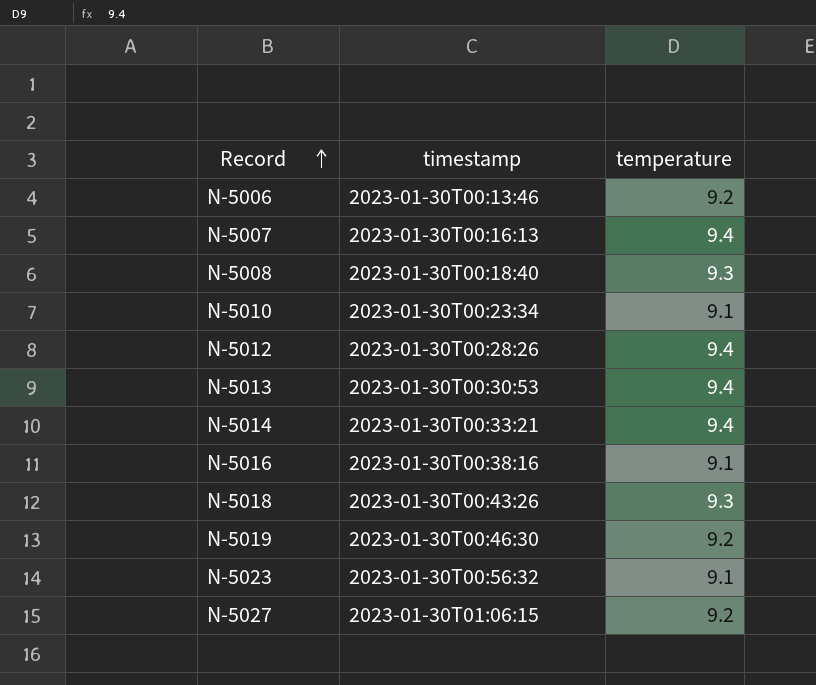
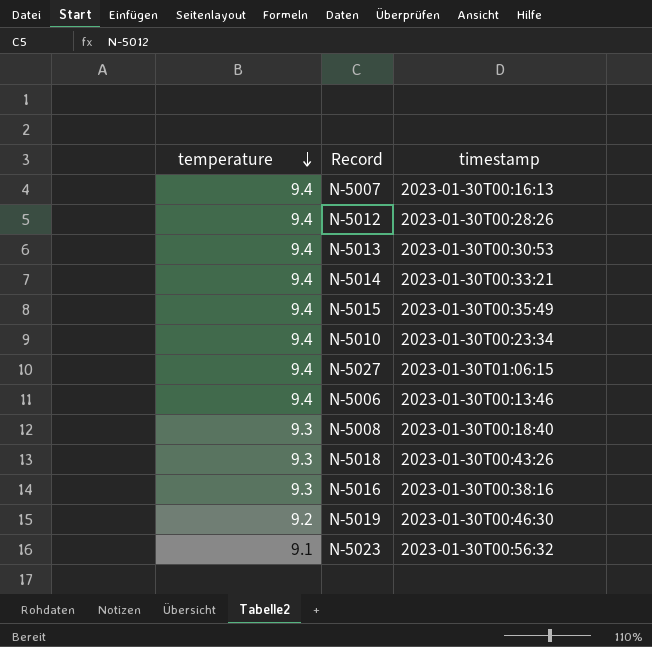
row order: Record ascending -> temperature descending
column temperature | position: 3 -> 1
row N-5015: none -> 9.4 | 2023-01-30T00:35:49
N-5010 | temperature: 9.1 -> 9.4
N-5027 | temperature: 9.2 -> 9.4
N-5006 | temperature: 9.2 -> 9.4
N-5016 | temperature: 9.1 -> 9.3

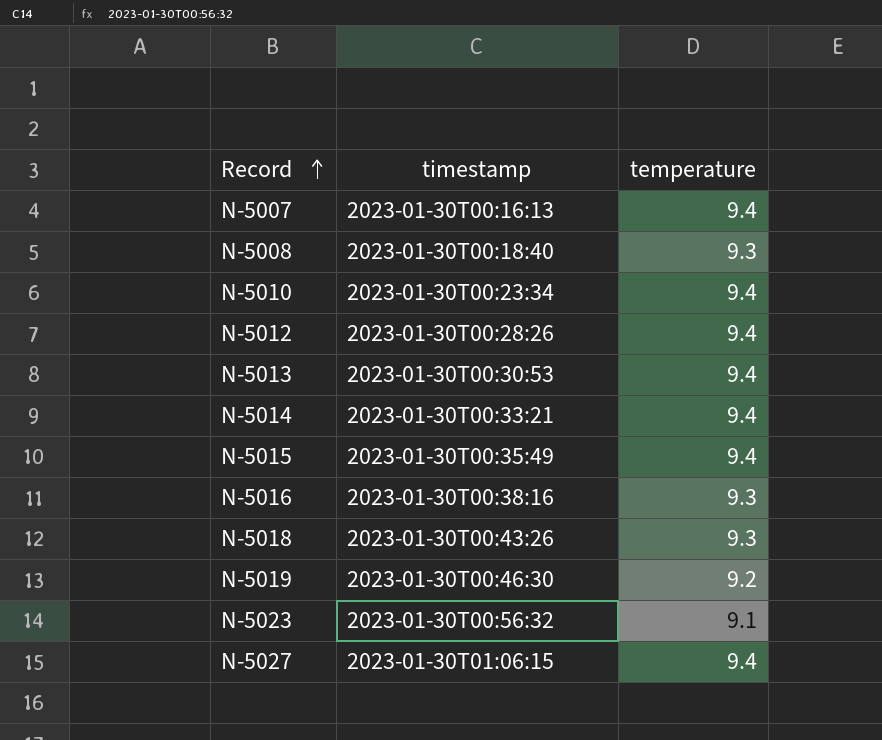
row order: temperature descending -> Record ascending
column temperature | position: 1 -> 3
row N-5006: 9.4 | 2023-01-30T00:13:46 -> none

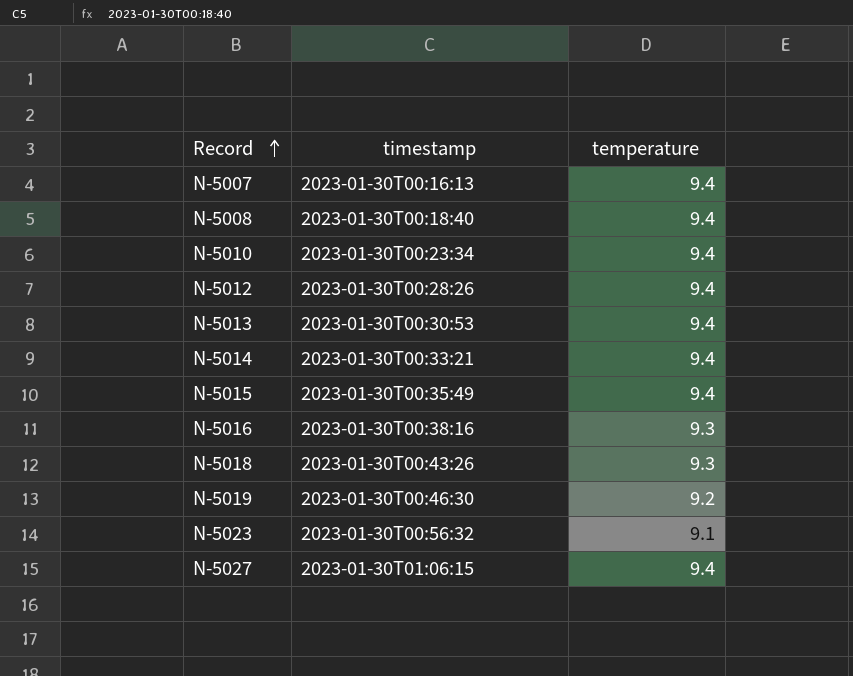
N-5008 | temperature: 9.3 -> 9.4

